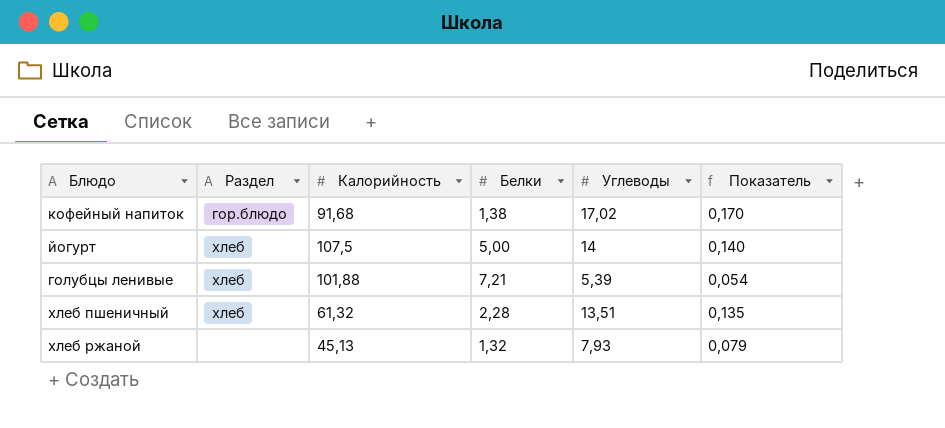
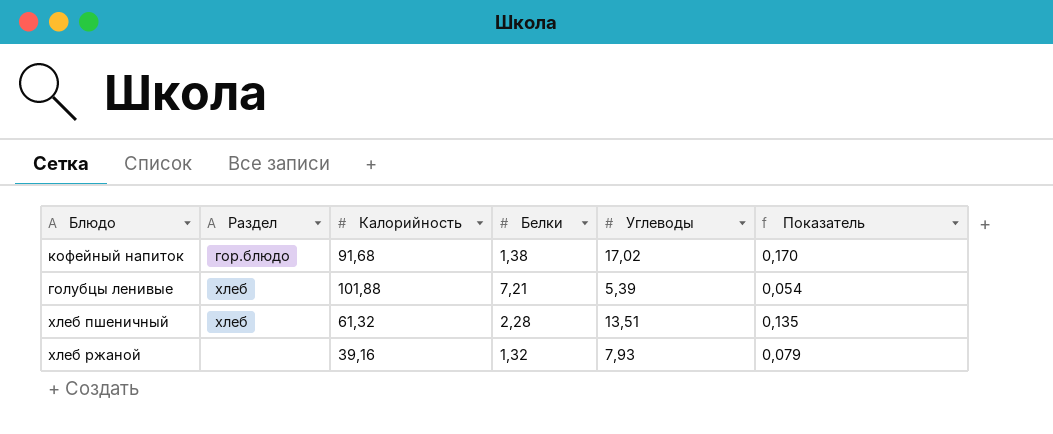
row йогурт: хлеб | 107,5 | 5,00 | 14 | 0,140 -> none
хлеб ржаной | Калорийность: 45,13 -> 39,16

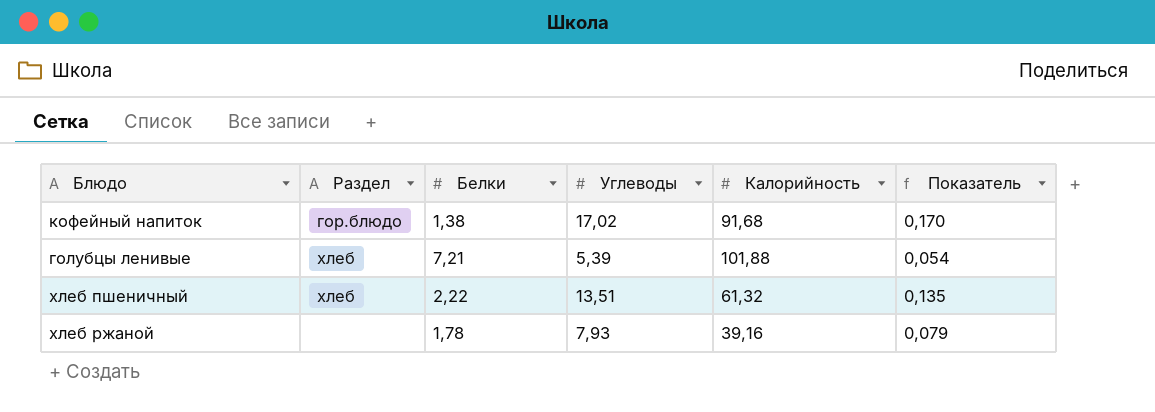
column Калорийность | position: 3 -> 5
хлеб пшеничный | Белки: 2,28 -> 2,22
хлеб ржаной | Белки: 1,32 -> 1,78

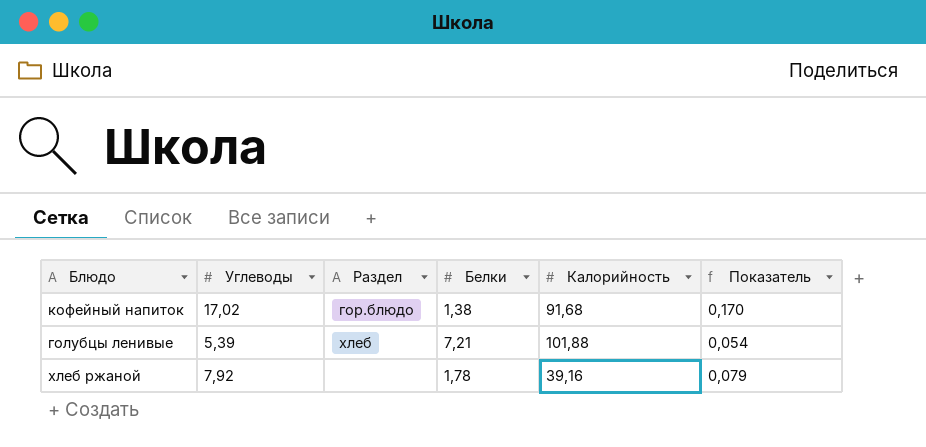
column Углеводы | position: 4 -> 2
row хлеб пшеничный: хлеб | 2,22 | 13,51 | 61,32 | 0,135 -> none
хлеб ржаной | Углеводы: 7,93 -> 7,92

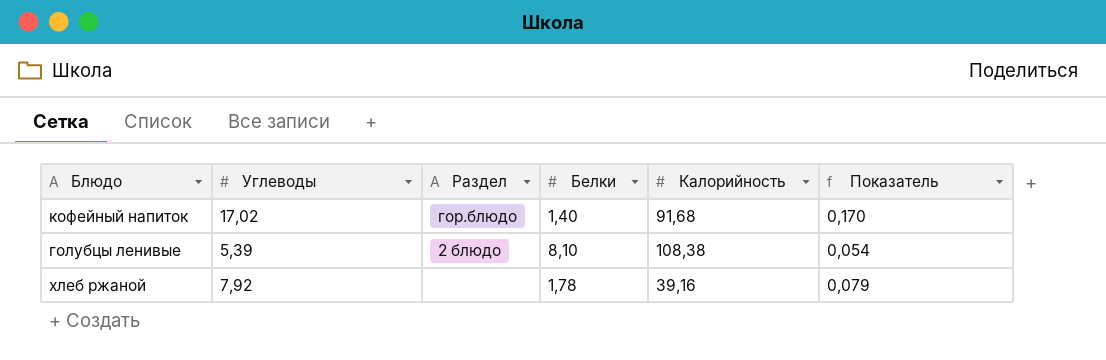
кофейный напиток | Белки: 1,38 -> 1,40
голубцы ленивые | Раздел: хлеб -> 2 блюдо
голубцы ленивые | Белки: 7,21 -> 8,10
голубцы ленивые | Калорийность: 101,88 -> 108,38

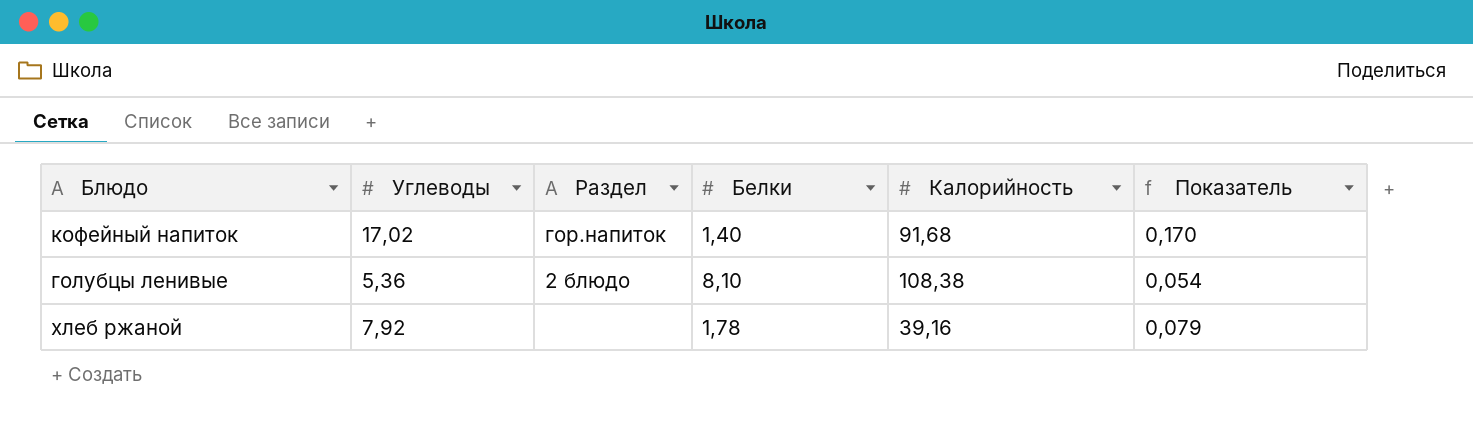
кофейный напиток | Раздел: гор.блюдо -> гор.напиток
голубцы ленивые | Углеводы: 5,39 -> 5,36

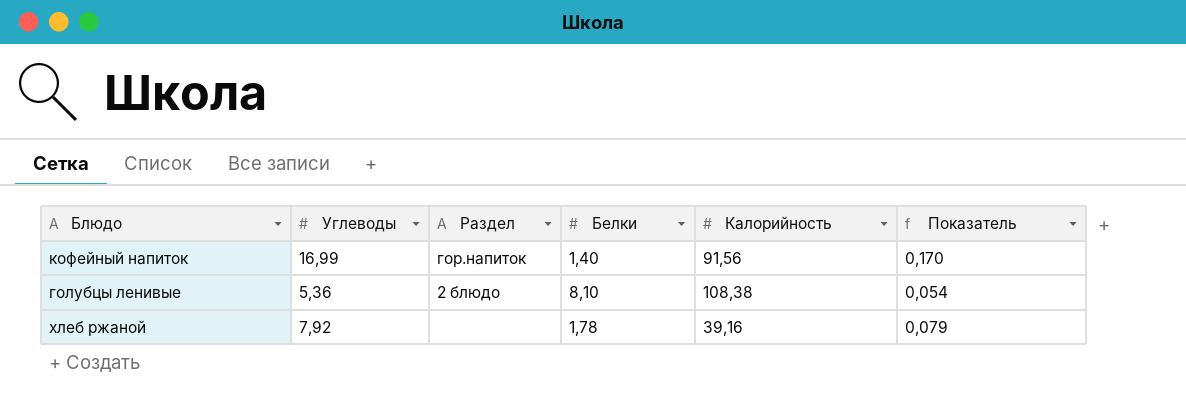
кофейный напиток | Углеводы: 17,02 -> 16,99
кофейный напиток | Калорийность: 91,68 -> 91,56

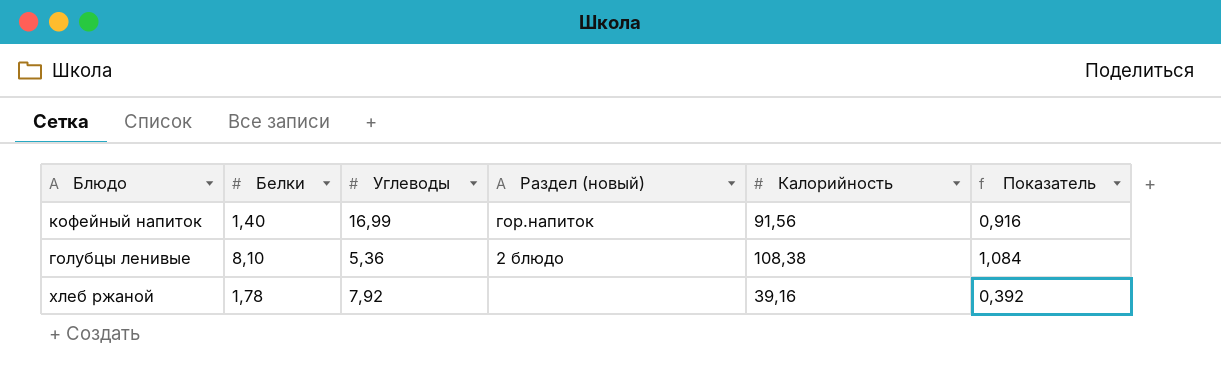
column Белки | position: 4 -> 2
column name: Раздел -> Раздел (новый)
column Показатель | formula: [Углеводы] * 0,01 -> [Калорийность] * 0,01

